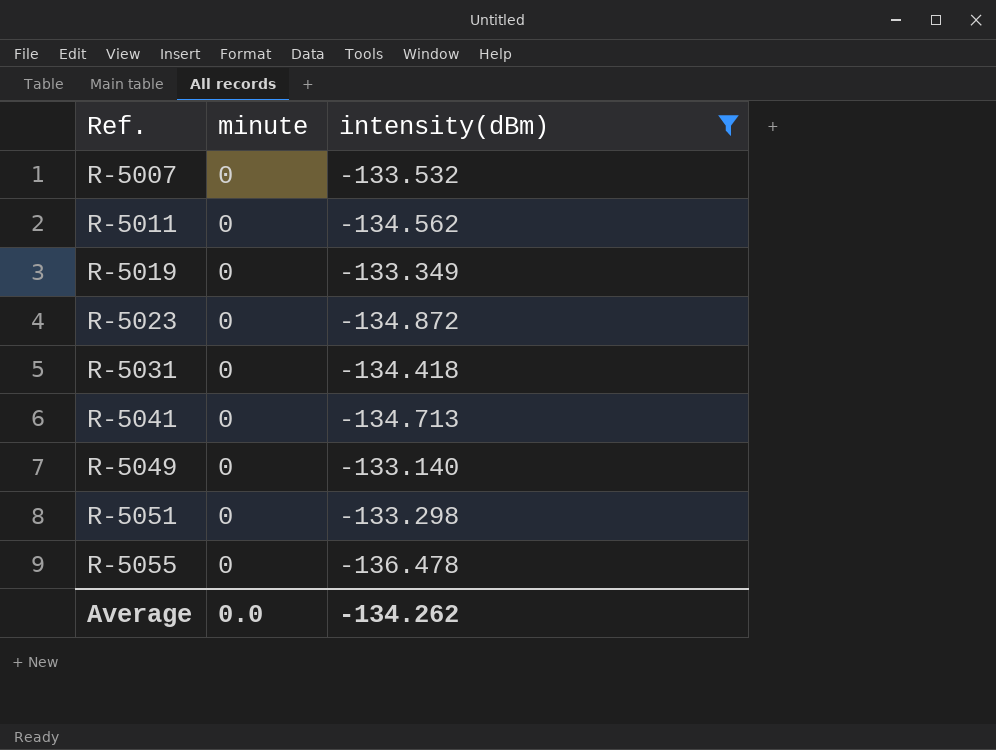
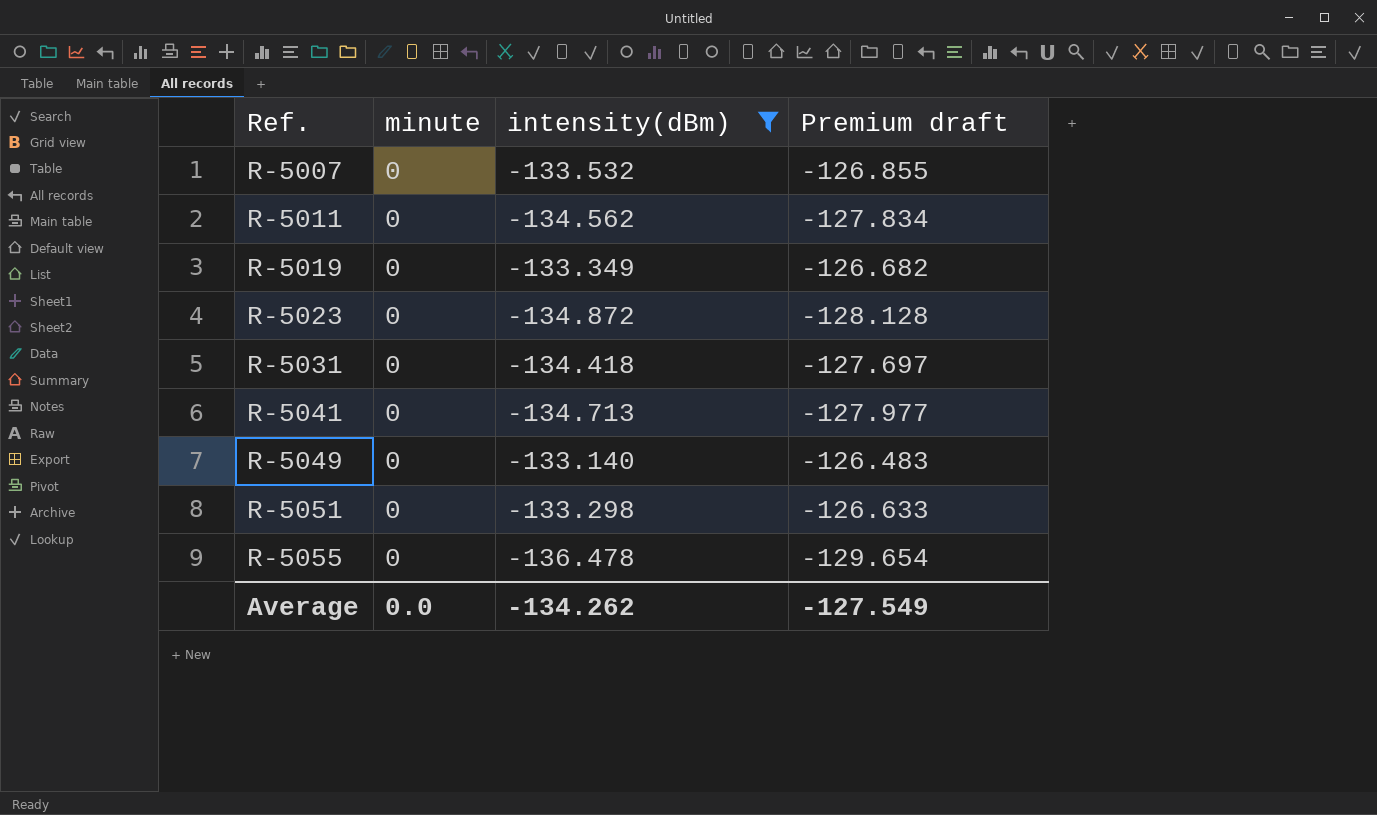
column Premium draft | formula: none -> [intensity(dBm)] * 0.95

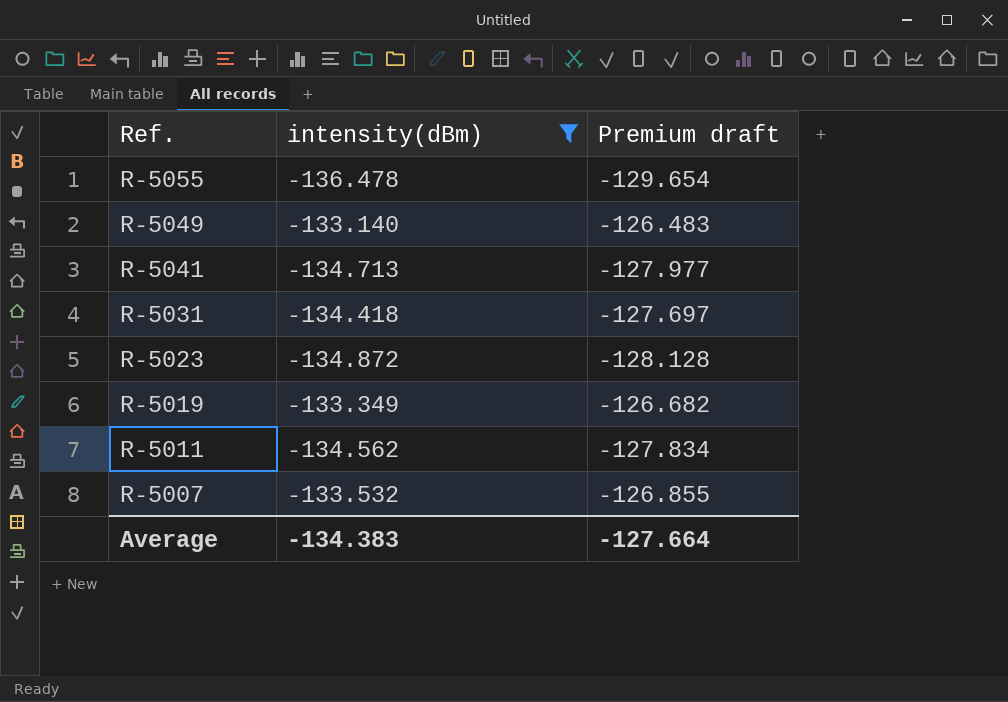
row order: Ref. ascending -> Ref. descending
column minute | position: 2 -> none
row R-5051: 0 | -133.298 | -126.633 -> none
Average | intensity(dBm): -134.262 -> -134.383
Average | Premium draft: -127.549 -> -127.664

